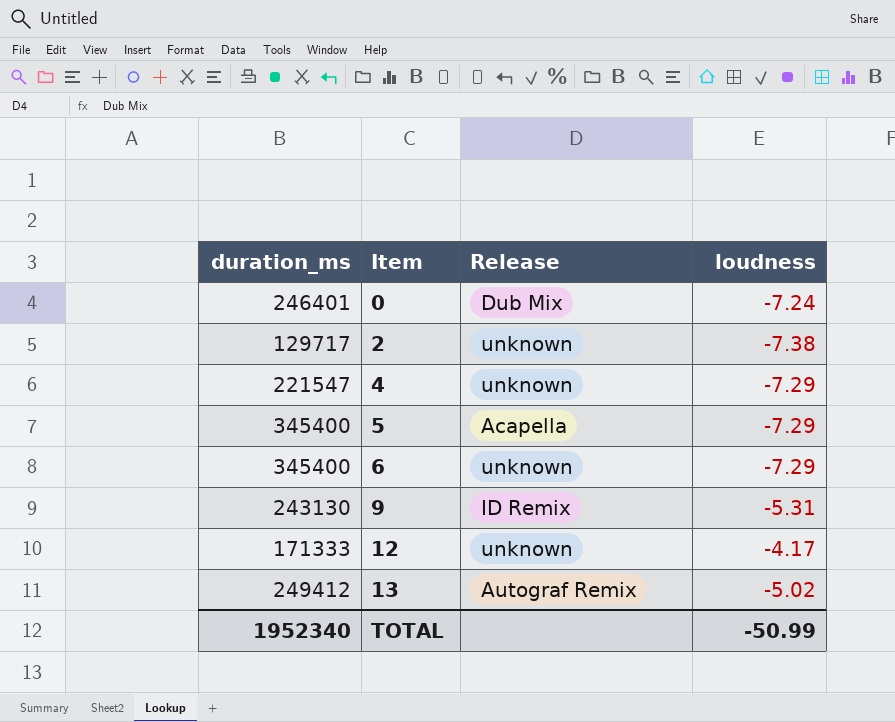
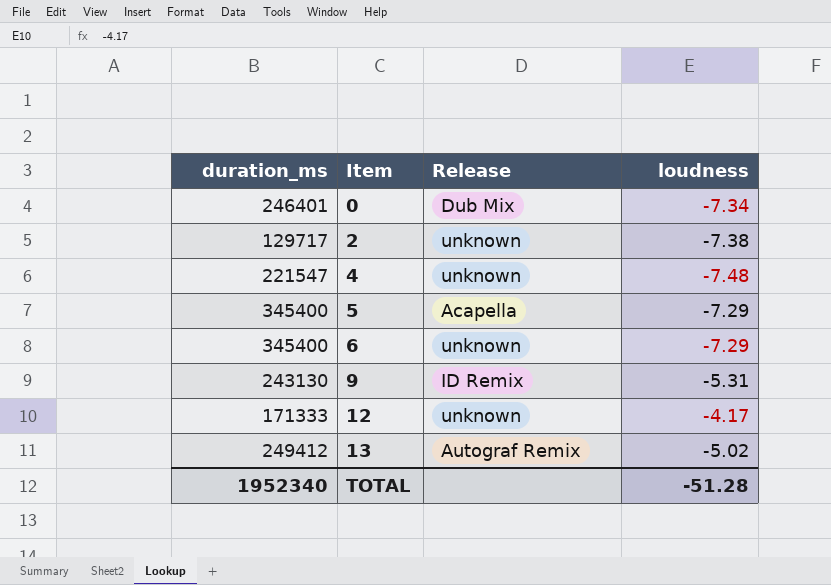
0 | loudness: -7.24 -> -7.34
4 | loudness: -7.29 -> -7.48
TOTAL | loudness: -50.99 -> -51.28

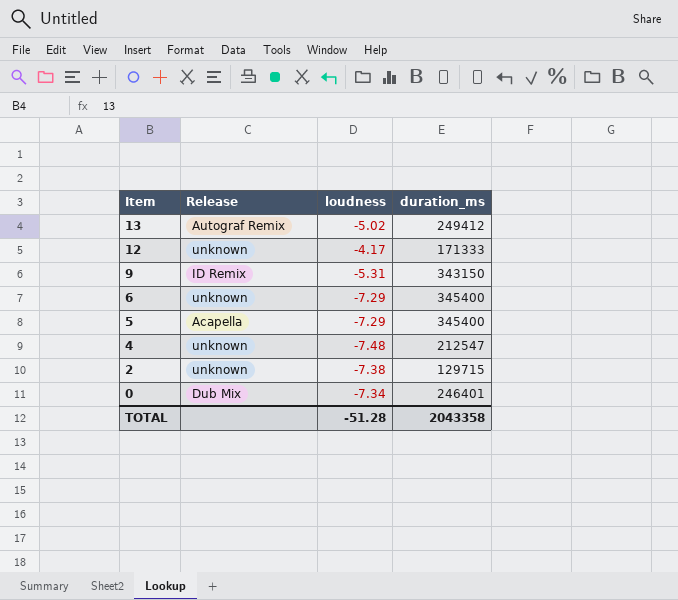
row order: Item ascending -> Item descending
column duration_ms | position: 1 -> 4
9 | duration_ms: 243130 -> 343150
4 | duration_ms: 221547 -> 212547
2 | duration_ms: 129717 -> 129715
TOTAL | duration_ms: 1952340 -> 2043358

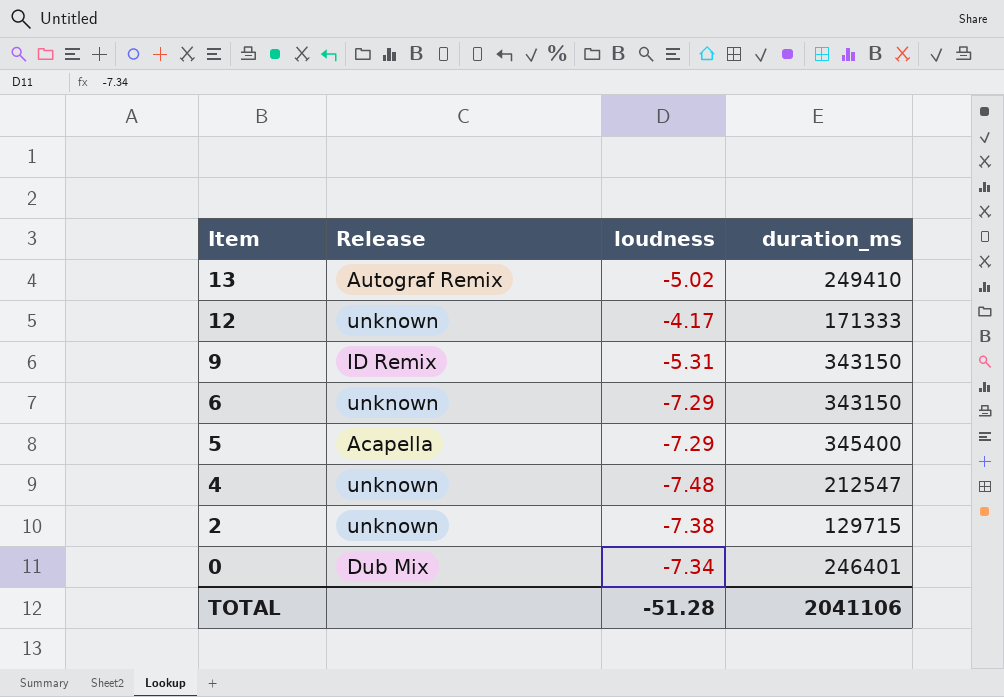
13 | duration_ms: 249412 -> 249410
6 | duration_ms: 345400 -> 343150
TOTAL | duration_ms: 2043358 -> 2041106

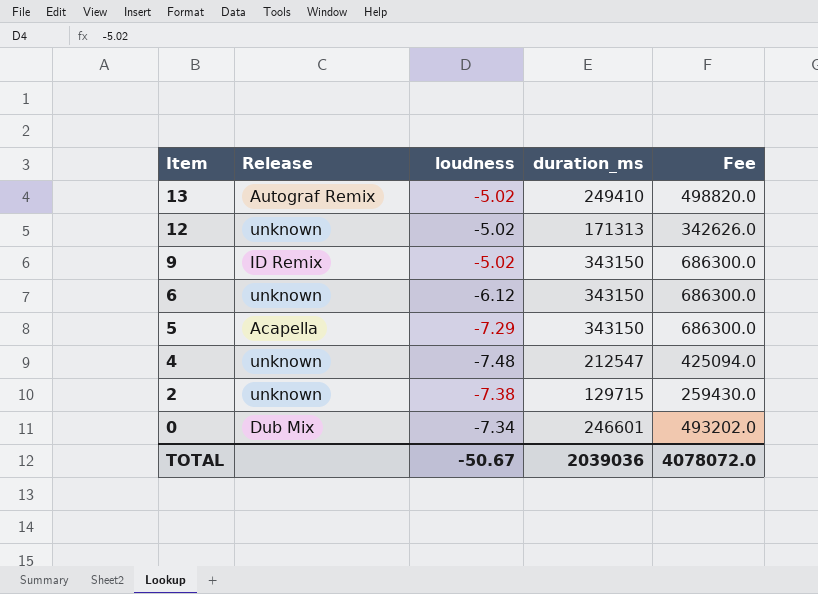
column Fee | formula: none -> [duration_ms] * 2
12 | loudness: -4.17 -> -5.02
12 | duration_ms: 171333 -> 171313
9 | loudness: -5.31 -> -5.02
6 | loudness: -7.29 -> -6.12
5 | duration_ms: 345400 -> 343150
0 | duration_ms: 246401 -> 246601
TOTAL | loudness: -51.28 -> -50.67
TOTAL | duration_ms: 2041106 -> 2039036

